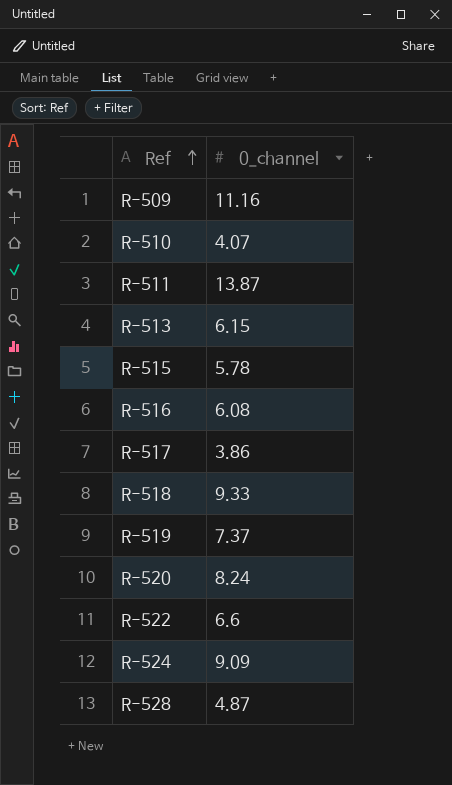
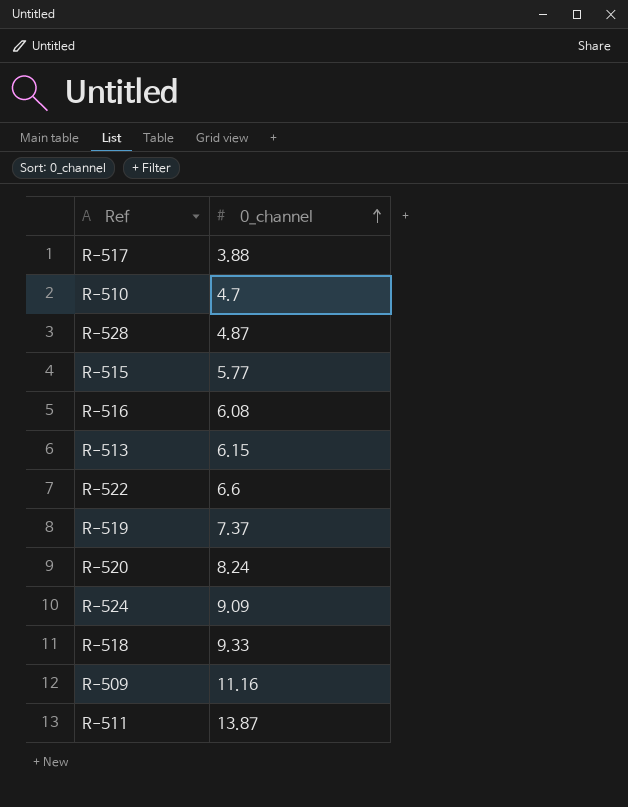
row order: Ref ascending -> 0_channel ascending
R-517 | 0_channel: 3.86 -> 3.88
R-510 | 0_channel: 4.07 -> 4.7
R-515 | 0_channel: 5.78 -> 5.77

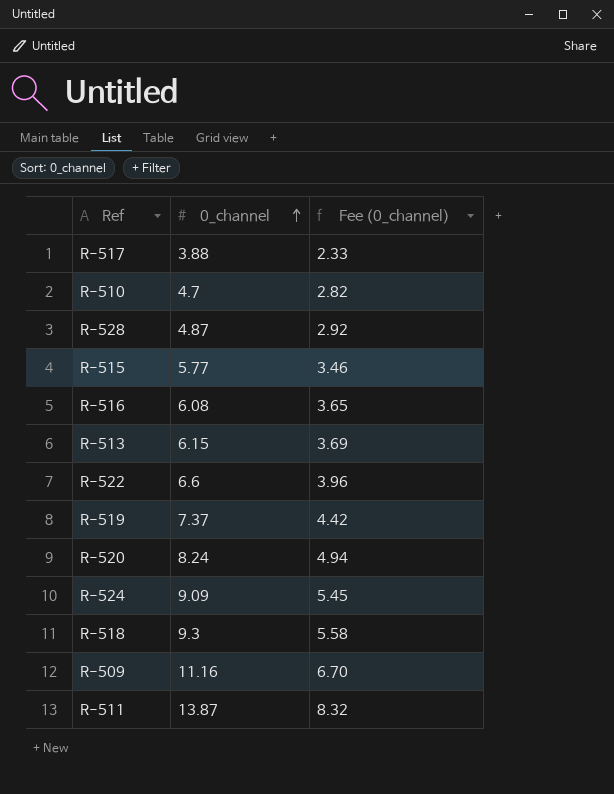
column Fee (0_channel) | formula: none -> [0_channel] * 0.6
R-518 | 0_channel: 9.33 -> 9.3

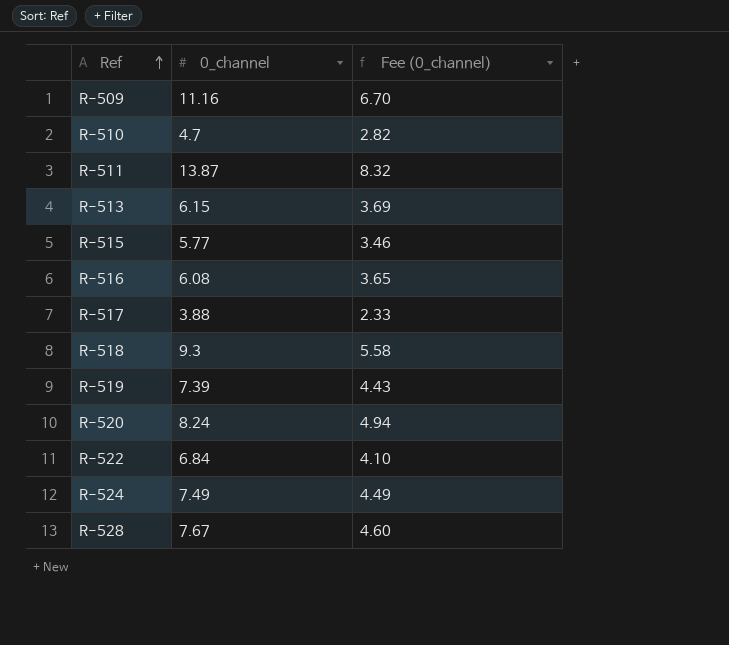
row order: 0_channel ascending -> Ref ascending
R-519 | 0_channel: 7.37 -> 7.39
R-519 | Fee (0_channel): 4.42 -> 4.43
R-522 | 0_channel: 6.6 -> 6.84
R-522 | Fee (0_channel): 3.96 -> 4.10
R-524 | 0_channel: 9.09 -> 7.49
R-524 | Fee (0_channel): 5.45 -> 4.49
R-528 | 0_channel: 4.87 -> 7.67
R-528 | Fee (0_channel): 2.92 -> 4.60

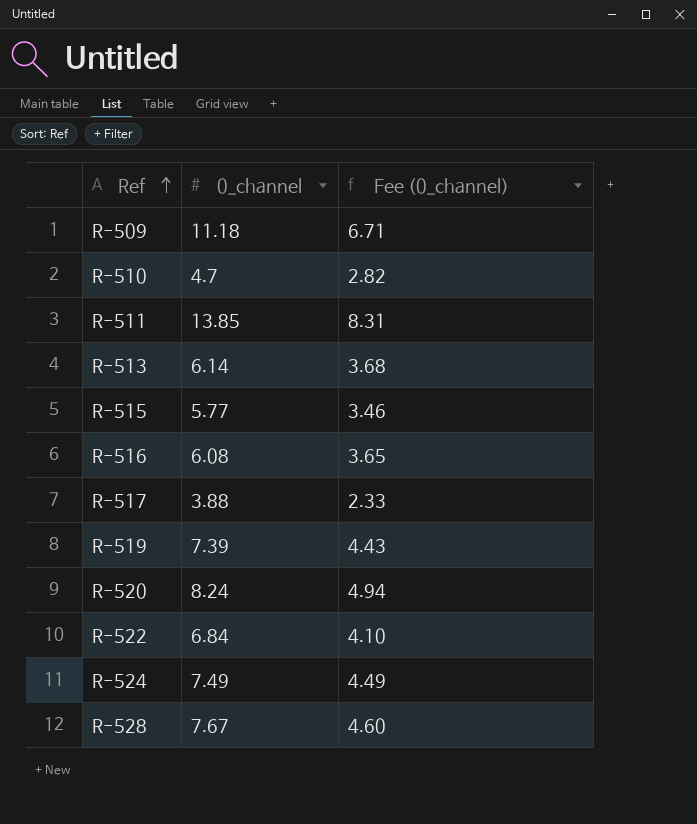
row R-518: 9.3 | 5.58 -> none
R-509 | 0_channel: 11.16 -> 11.18
R-509 | Fee (0_channel): 6.70 -> 6.71
R-511 | 0_channel: 13.87 -> 13.85
R-511 | Fee (0_channel): 8.32 -> 8.31
R-513 | 0_channel: 6.15 -> 6.14
R-513 | Fee (0_channel): 3.69 -> 3.68

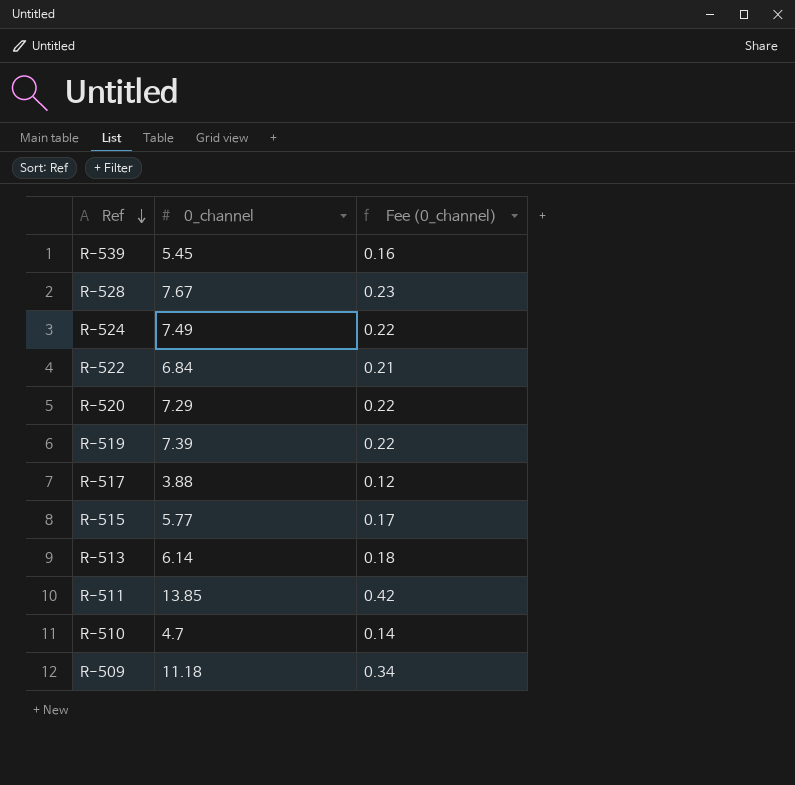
row order: Ref ascending -> Ref descending
column Fee (0_channel) | formula: [0_channel] * 0.6 -> [0_channel] * 0.03
row R-516: 6.08 | 3.65 -> none
row R-539: none -> 5.45 | 0.16
R-520 | 0_channel: 8.24 -> 7.29

